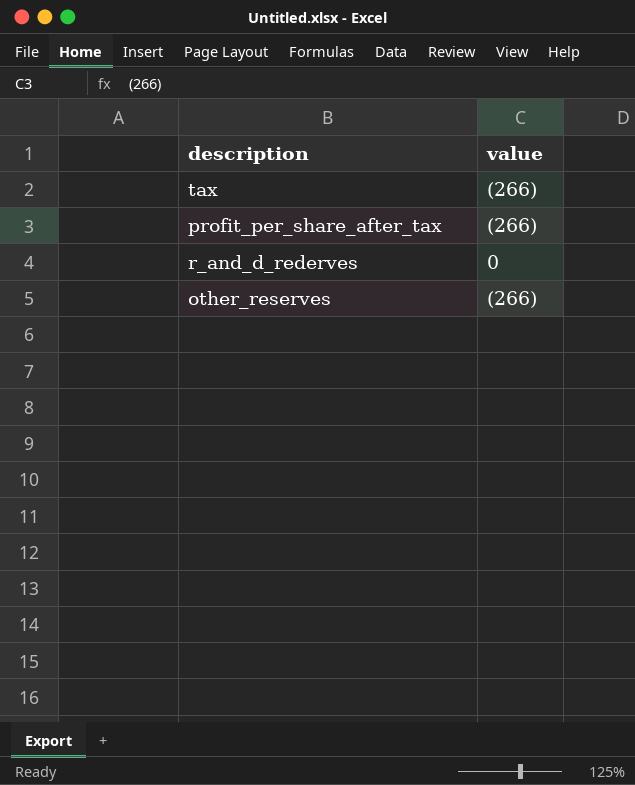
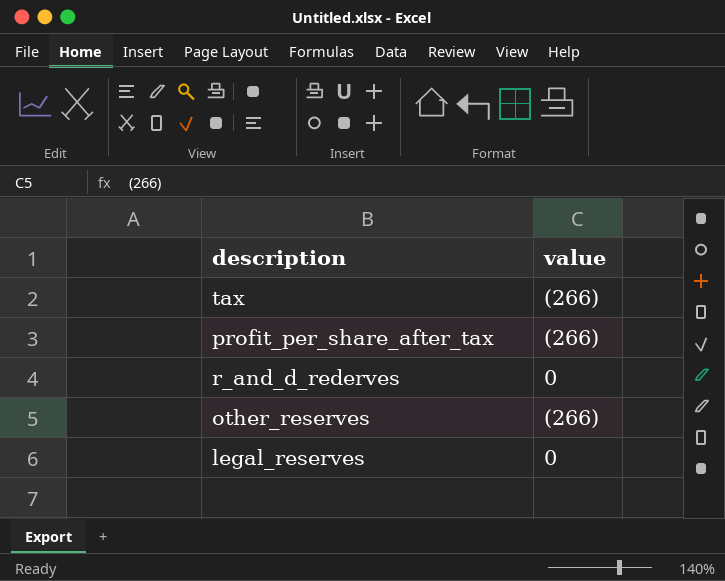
row legal_reserves: none -> 0

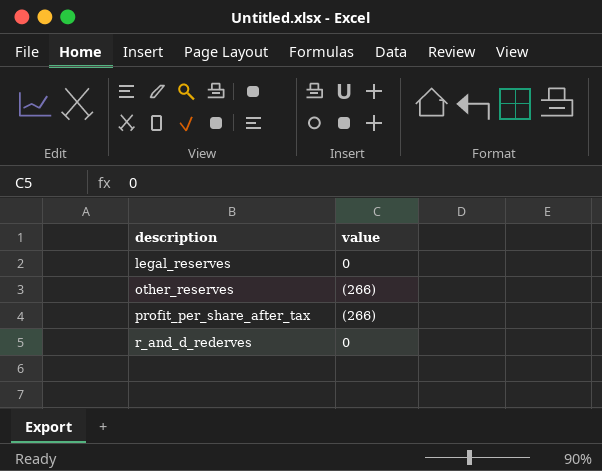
row order: none -> description ascending
row tax: (266) -> none

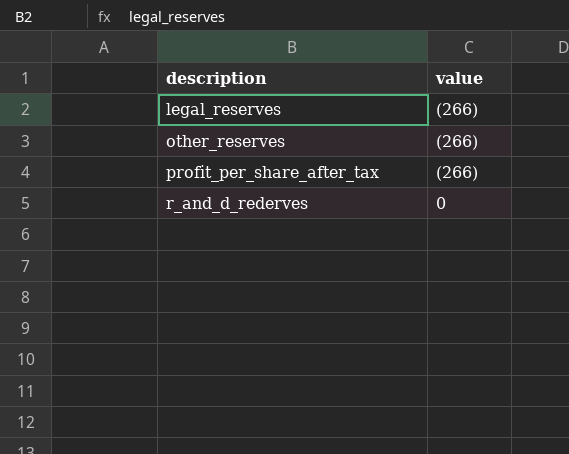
legal_reserves | value: 0 -> (266)

